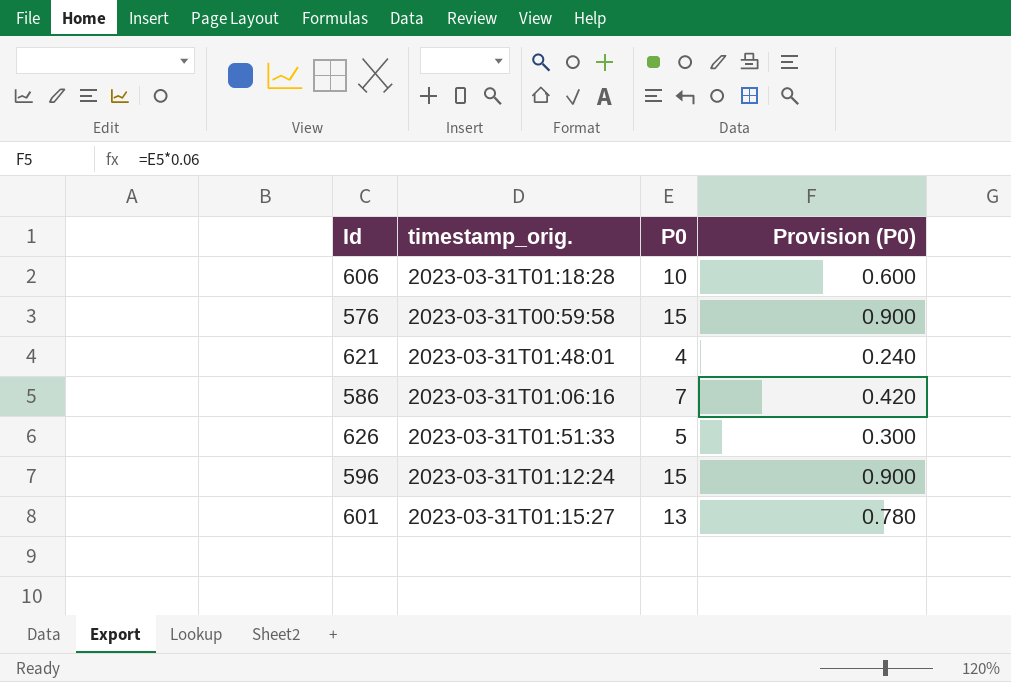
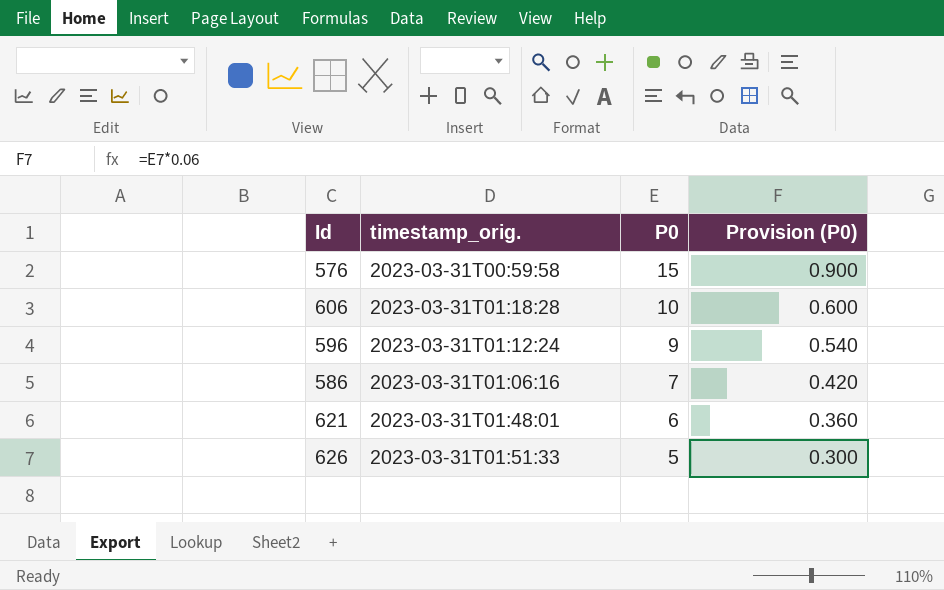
row order: none -> P0 descending
row 601: 2023-03-31T01:15:27 | 13 | 0.780 -> none
596 | P0: 15 -> 9
596 | Provision (P0): 0.900 -> 0.540
621 | P0: 4 -> 6
621 | Provision (P0): 0.240 -> 0.360

